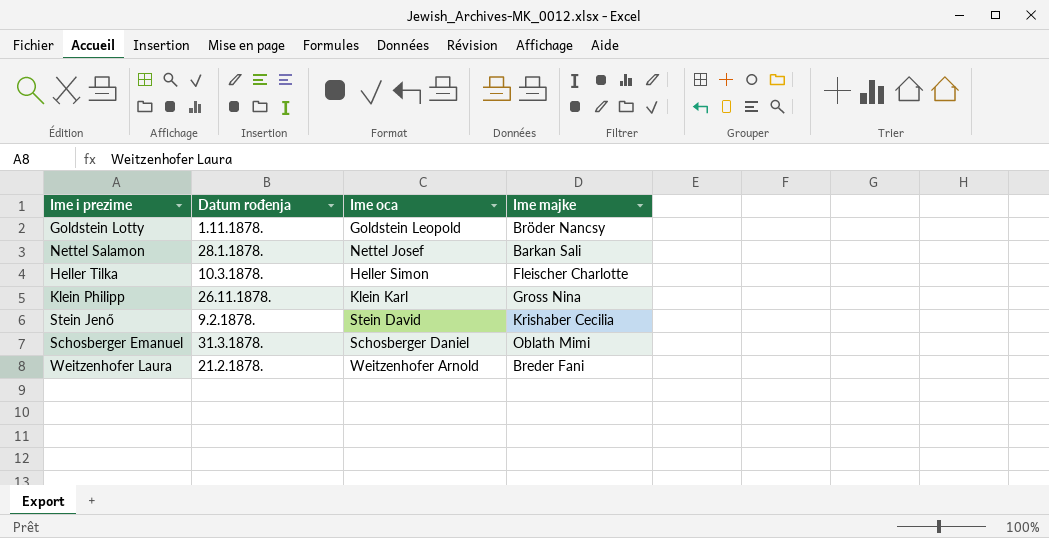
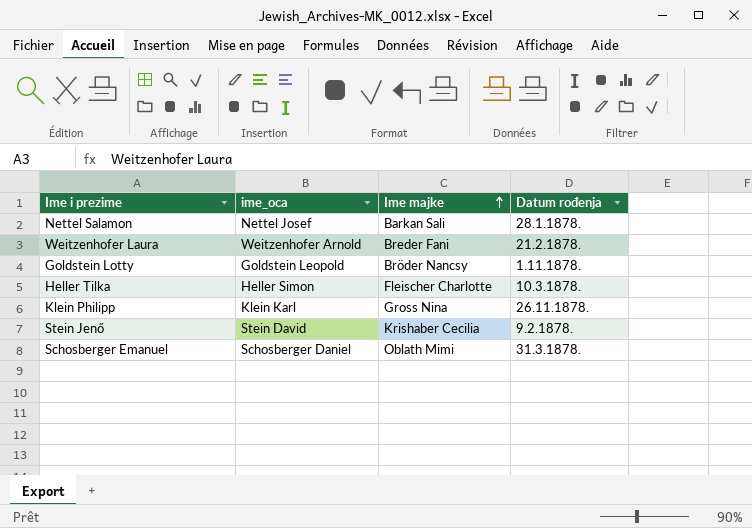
row order: none -> Ime majke ascending
column name: Ime oca -> ime_oca
column Datum rođenja | position: 2 -> 4

